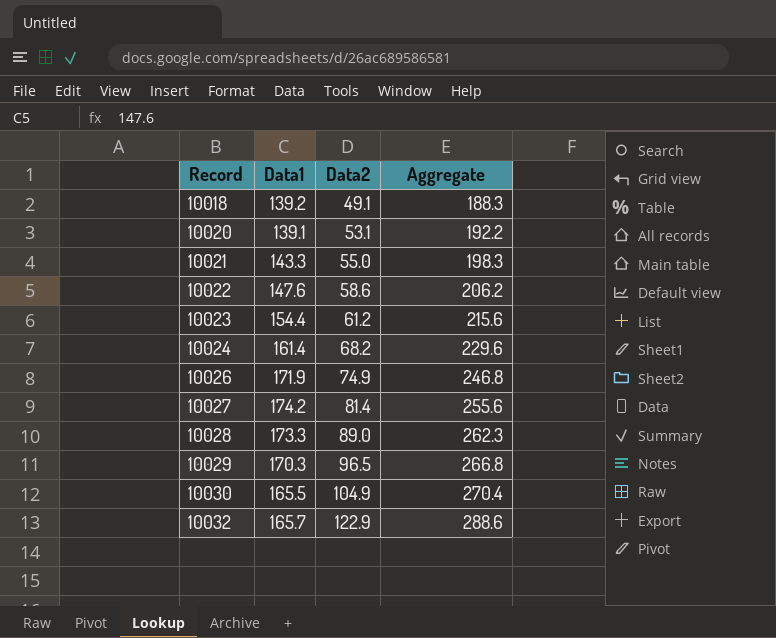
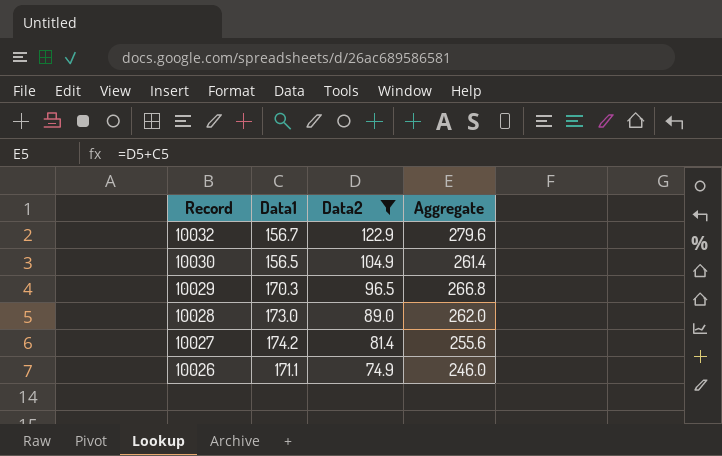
filter: none -> Data2 >= 74.9
row order: Record ascending -> Record descending
10032 | Data1: 165.7 -> 156.7
10032 | Aggregate: 288.6 -> 279.6
10030 | Data1: 165.5 -> 156.5
10030 | Aggregate: 270.4 -> 261.4
10028 | Data1: 173.3 -> 173.0
10028 | Aggregate: 262.3 -> 262.0
10026 | Data1: 171.9 -> 171.1
10026 | Aggregate: 246.8 -> 246.0

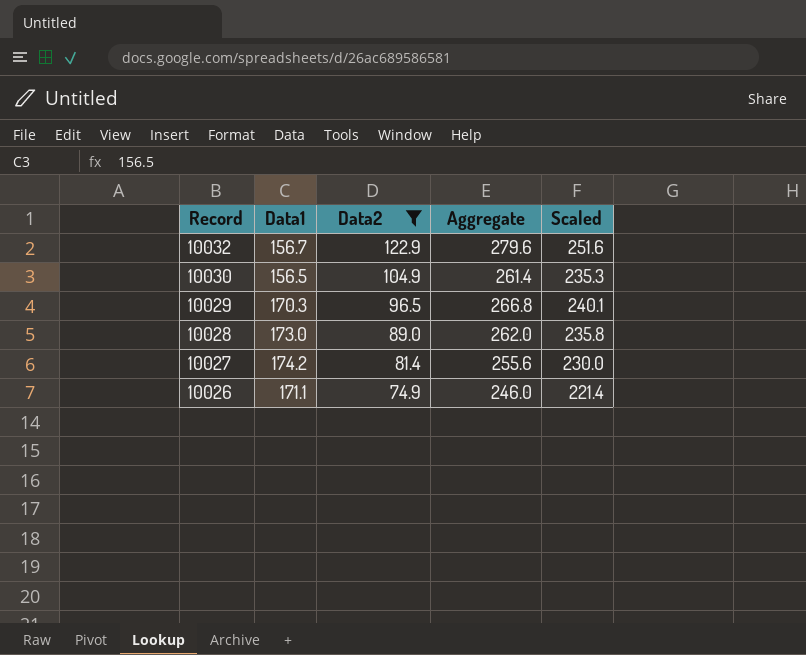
column Scaled | formula: none -> [Aggregate] * 0.9

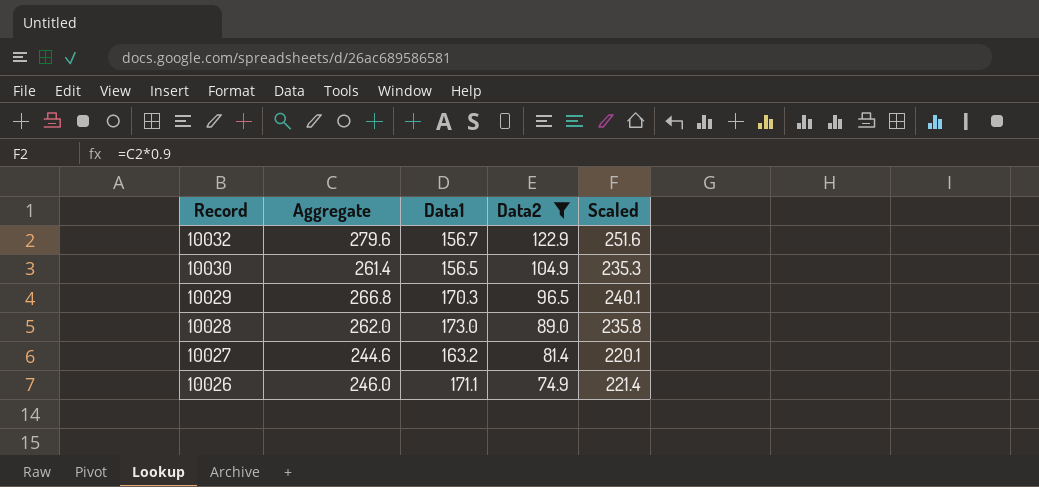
column Aggregate | position: 4 -> 2
10027 | Aggregate: 255.6 -> 244.6
10027 | Data1: 174.2 -> 163.2
10027 | Scaled: 230.0 -> 220.1

